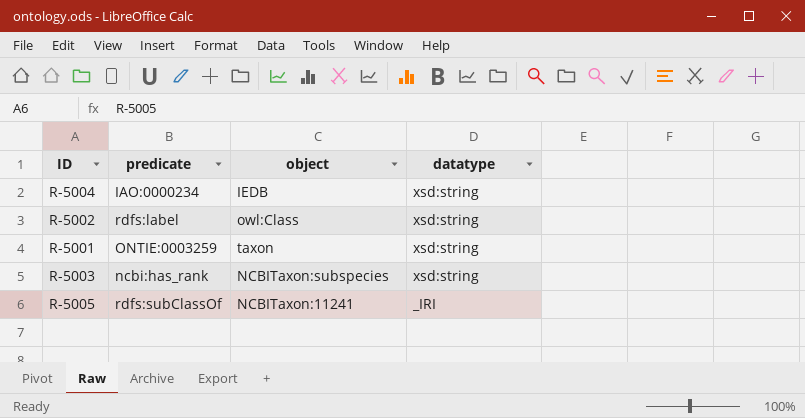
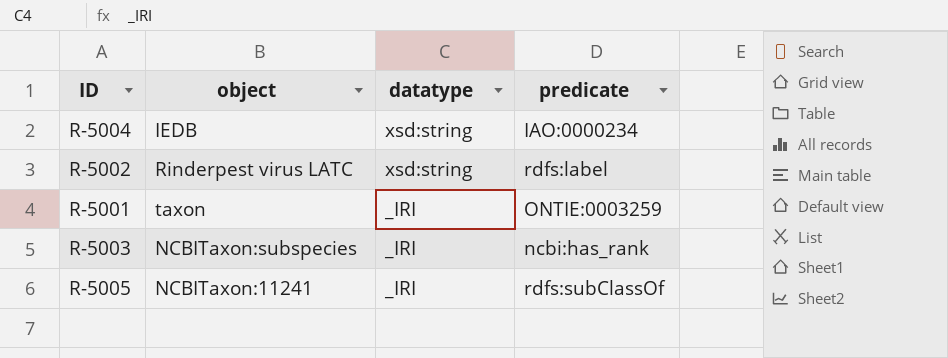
column predicate | position: 2 -> 4
R-5002 | object: owl:Class -> Rinderpest virus LATC
R-5001 | datatype: xsd:string -> _IRI
R-5003 | datatype: xsd:string -> _IRI

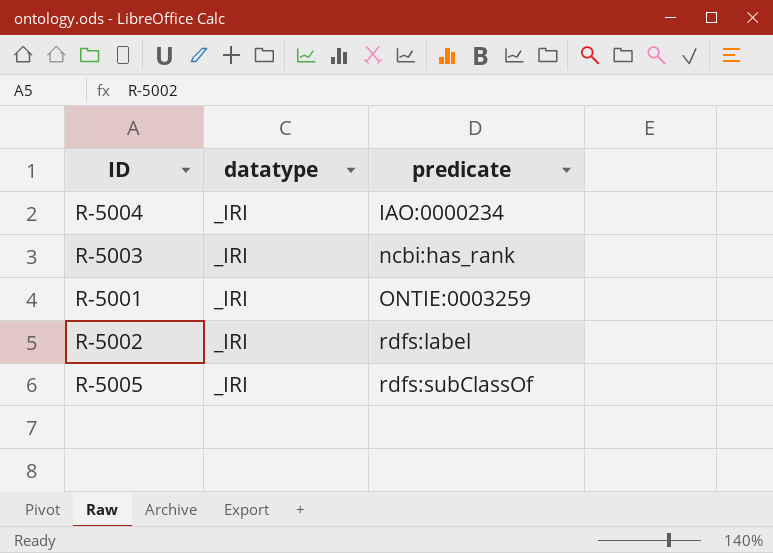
row order: datatype descending -> predicate ascending
column object | position: 2 -> none
R-5004 | datatype: xsd:string -> _IRI
R-5002 | datatype: xsd:string -> _IRI

